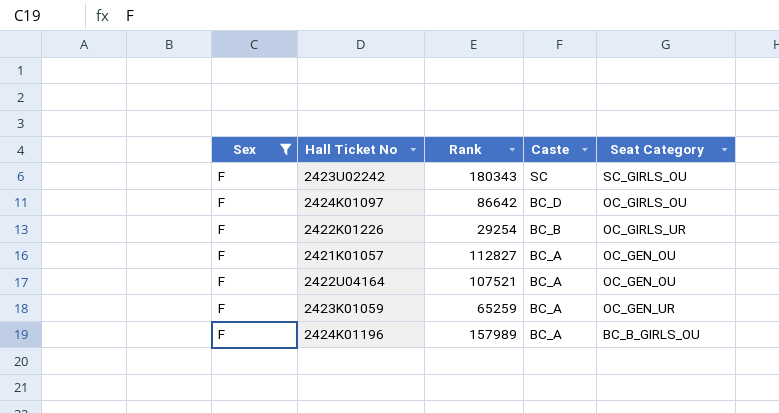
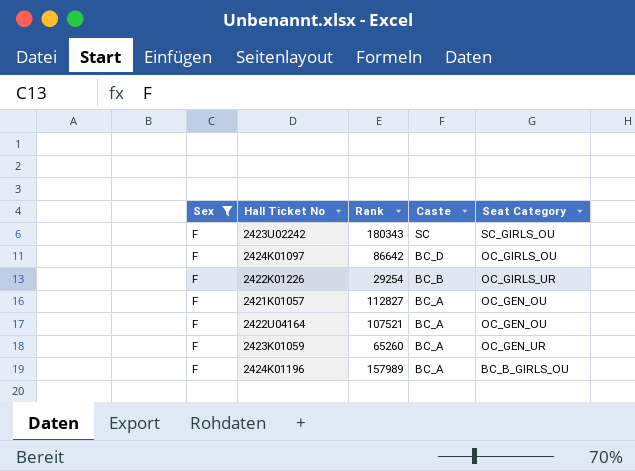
2423K01059 | Rank: 65259 -> 65260

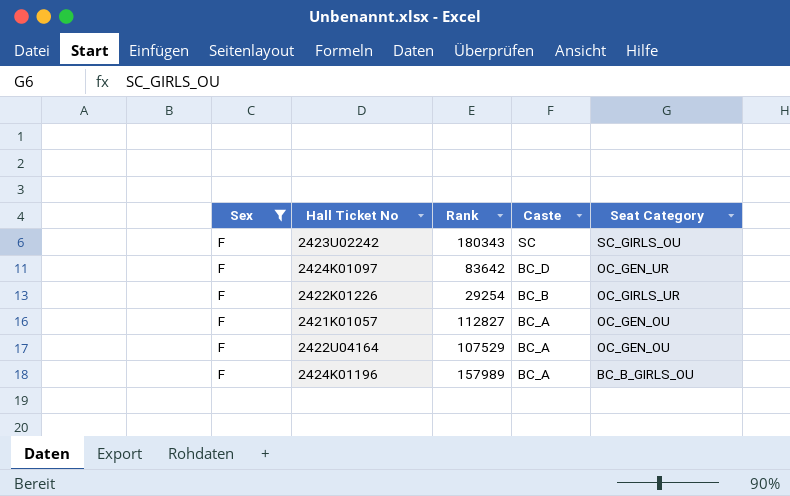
row 2423K01059: F | 65260 | BC_A | OC_GEN_UR -> none
2424K01097 | Rank: 86642 -> 83642
2424K01097 | Seat Category: OC_GIRLS_OU -> OC_GEN_UR
2422U04164 | Rank: 107521 -> 107529

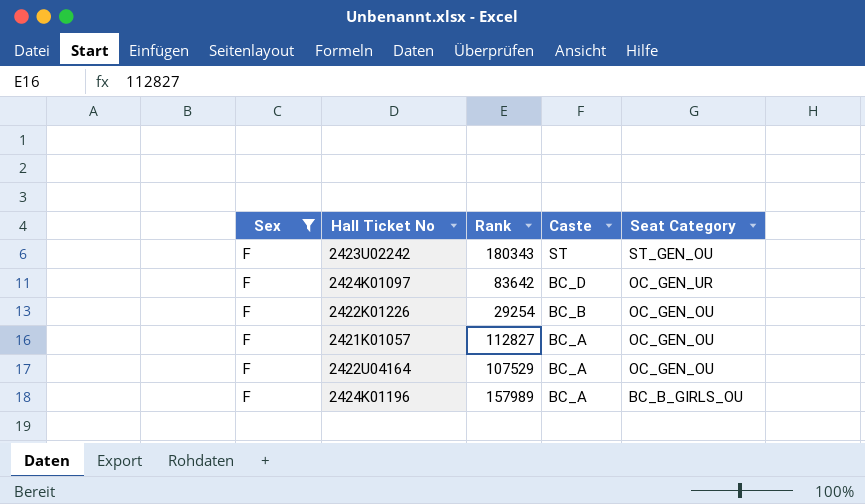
2423U02242 | Caste: SC -> ST
2423U02242 | Seat Category: SC_GIRLS_OU -> ST_GEN_OU
2422K01226 | Seat Category: OC_GIRLS_UR -> OC_GEN_OU

